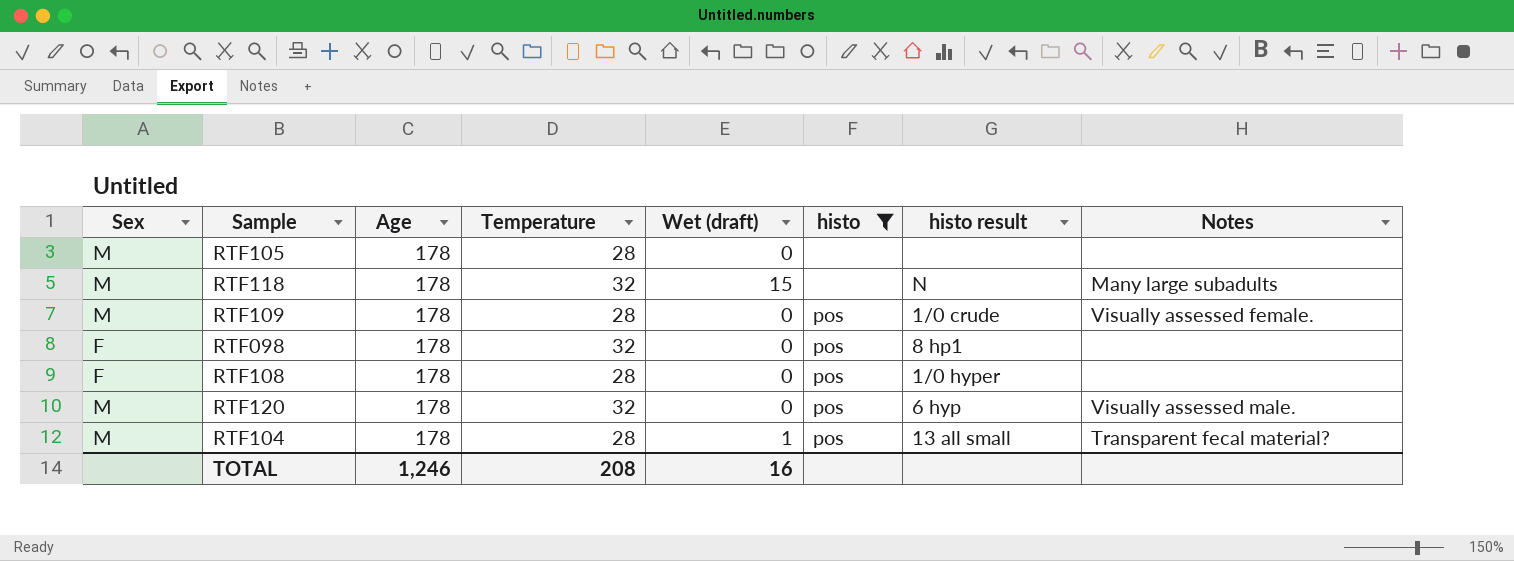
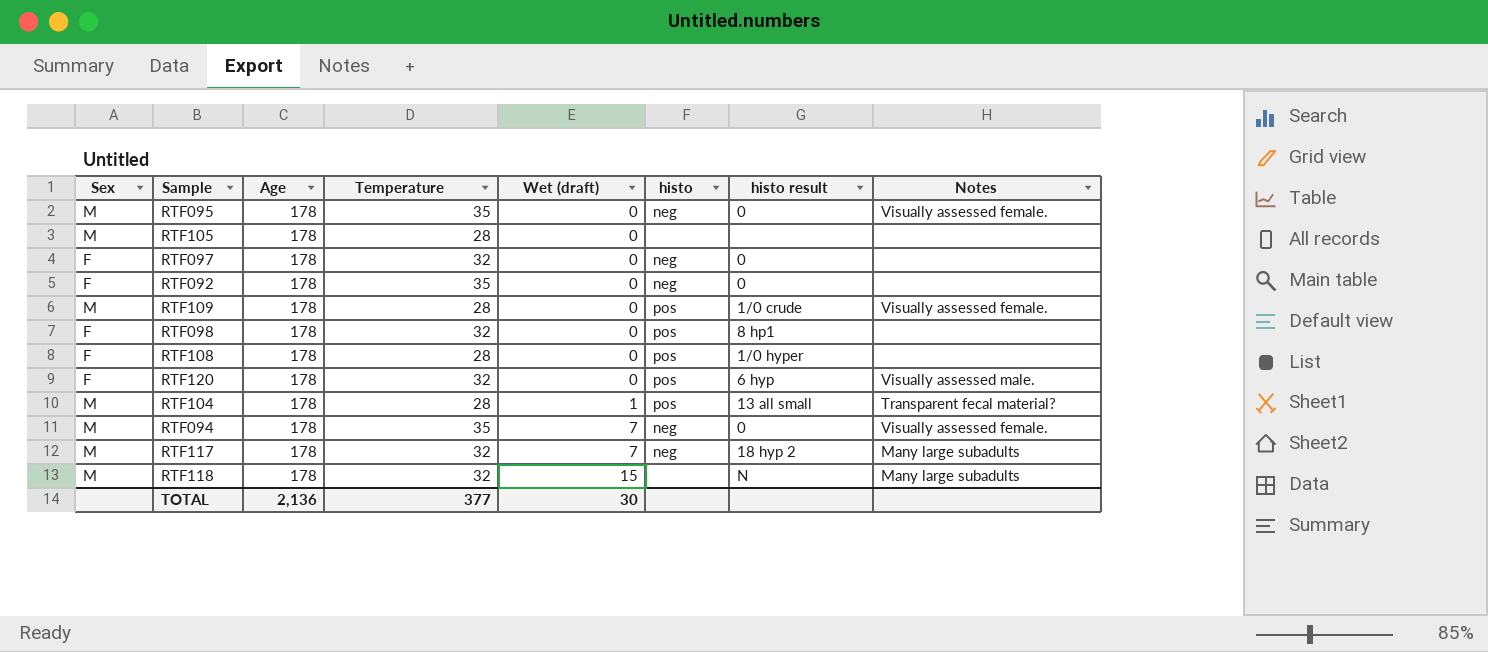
filter: histo != neg -> none
row order: none -> Wet (draft) ascending
RTF120 | Sex: M -> F
TOTAL | Age: 1,246 -> 2,136
TOTAL | Temperature: 208 -> 377
TOTAL | Wet (draft): 16 -> 30

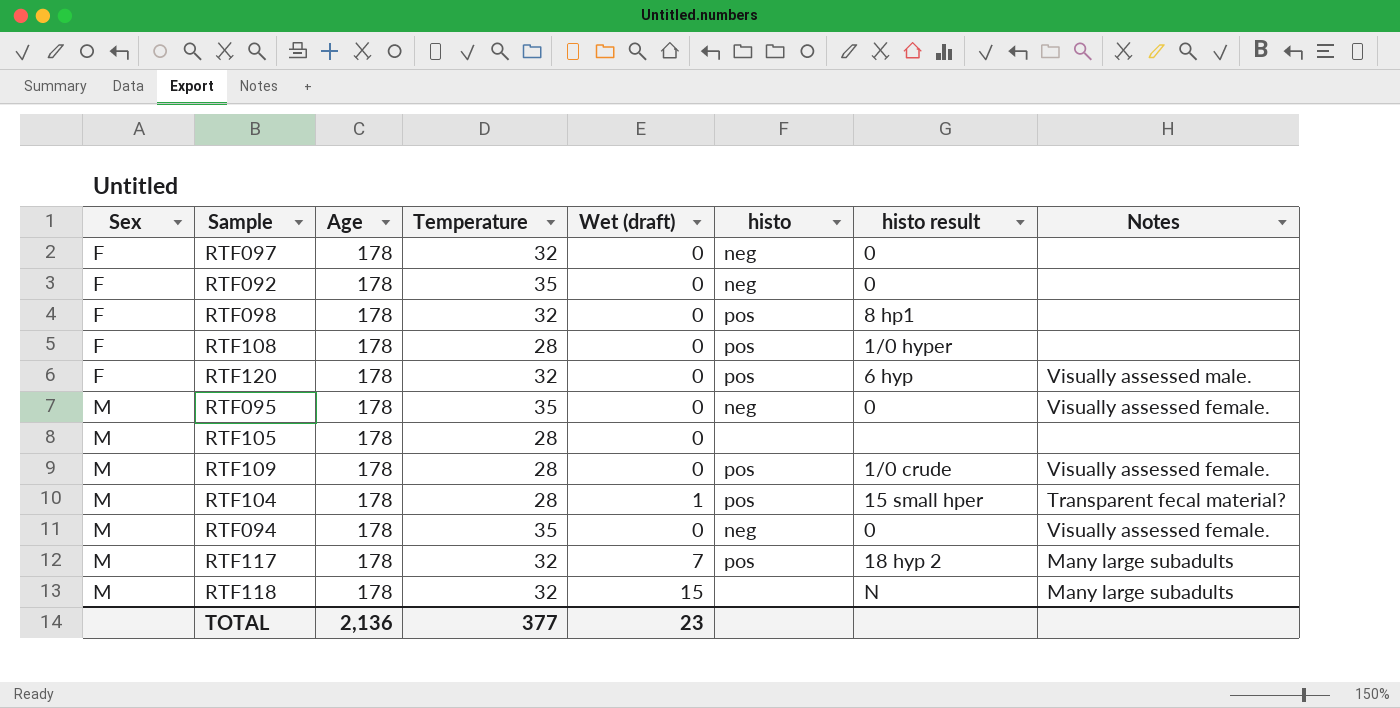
row order: Wet (draft) ascending -> Sex ascending
RTF104 | histo result: 13 all small -> 15 small hper
RTF094 | Wet (draft): 7 -> 0
RTF117 | histo: neg -> pos
TOTAL | Wet (draft): 30 -> 23

